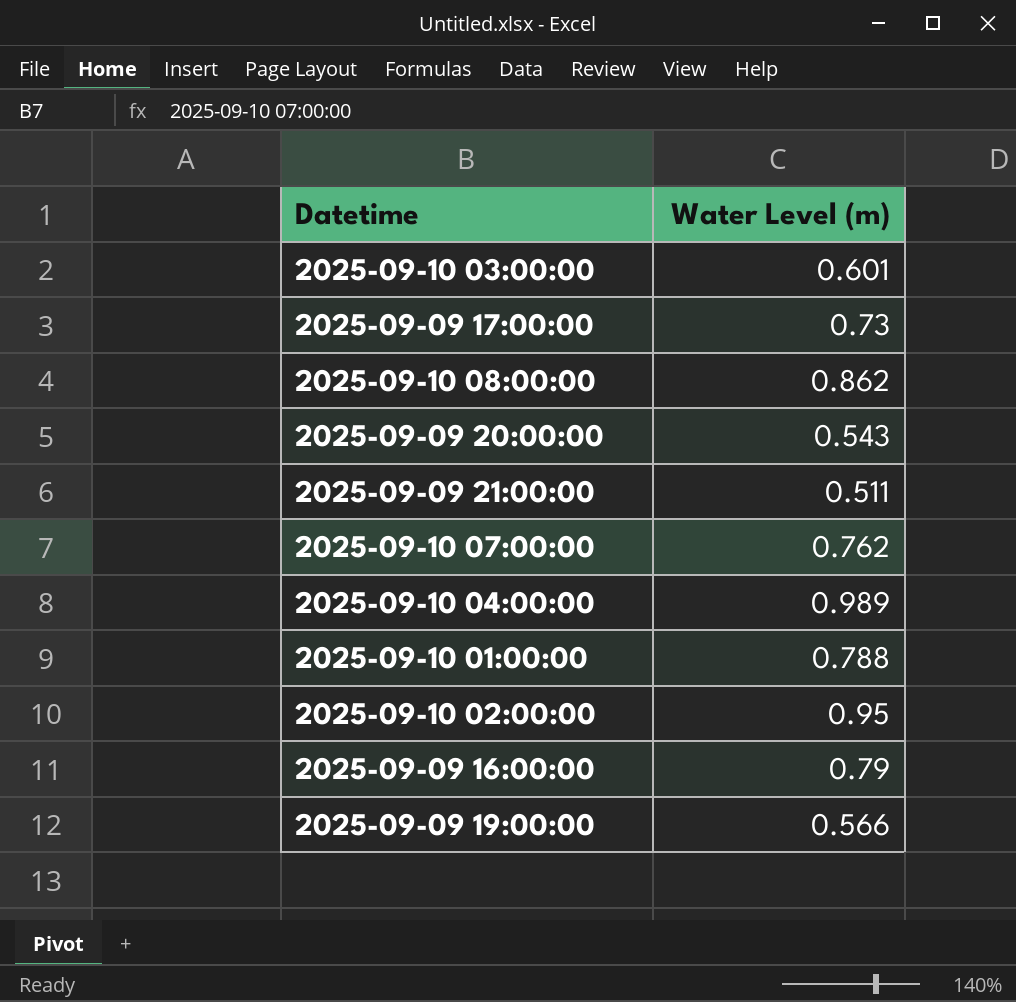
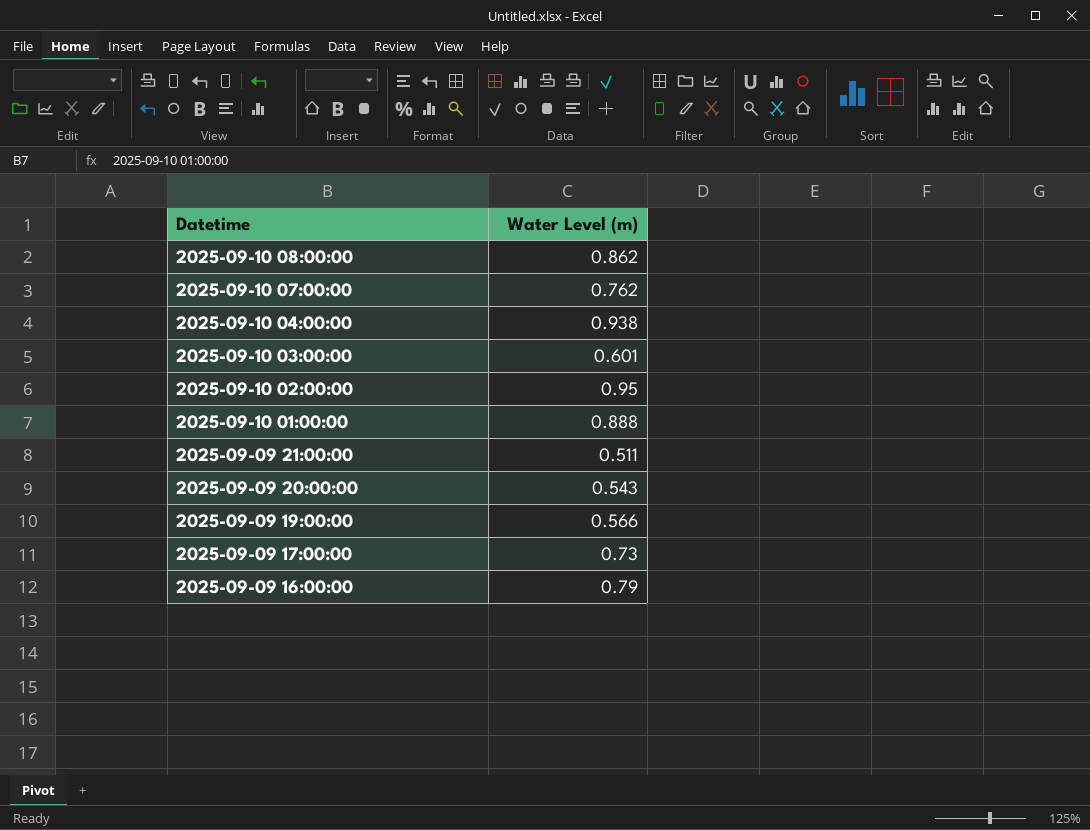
row order: none -> Datetime descending
2025-09-10 04:00:00 | Water Level (m): 0.989 -> 0.938
2025-09-10 01:00:00 | Water Level (m): 0.788 -> 0.888

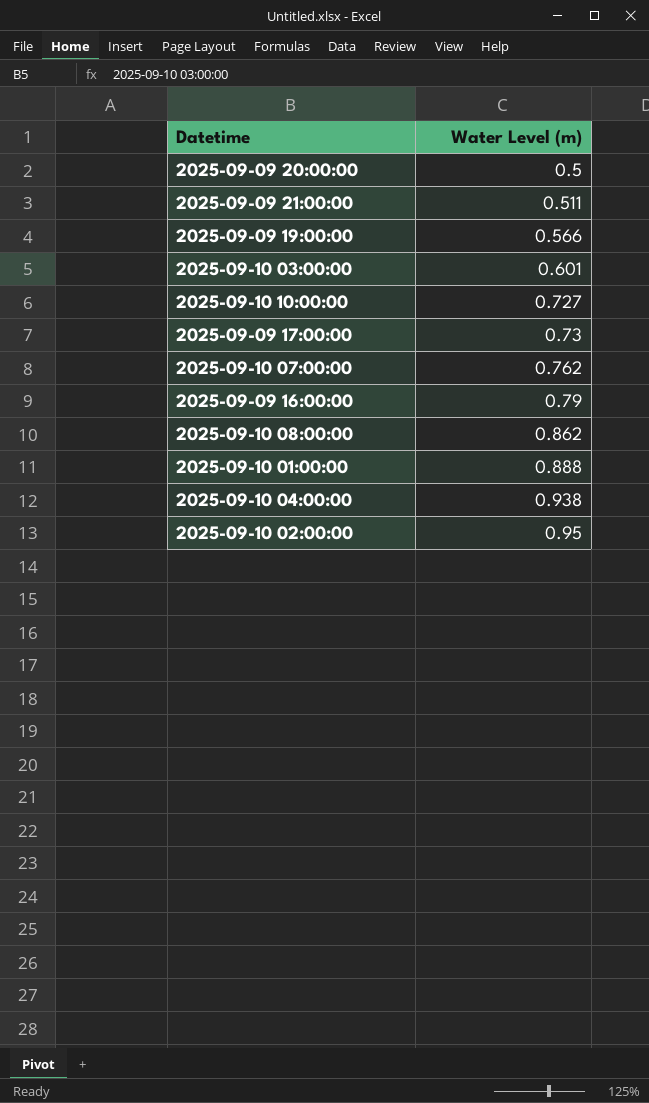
row order: Datetime descending -> Water Level (m) ascending
2025-09-09 20:00:00 | Water Level (m): 0.543 -> 0.5
row 2025-09-10 10:00:00: none -> 0.727

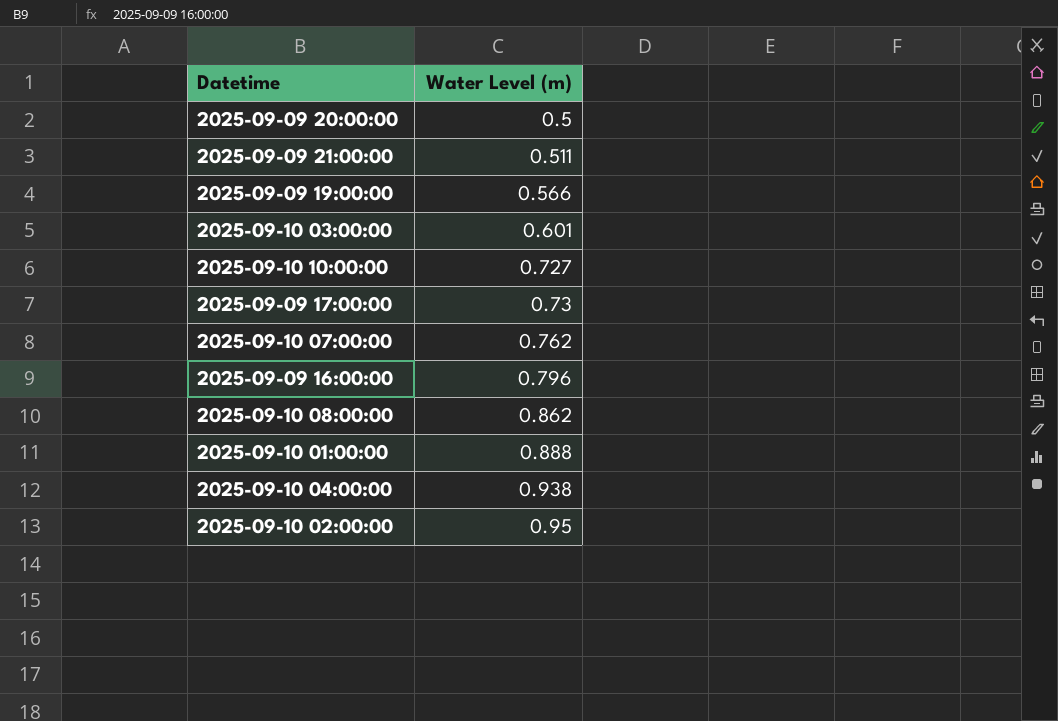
2025-09-09 16:00:00 | Water Level (m): 0.79 -> 0.796

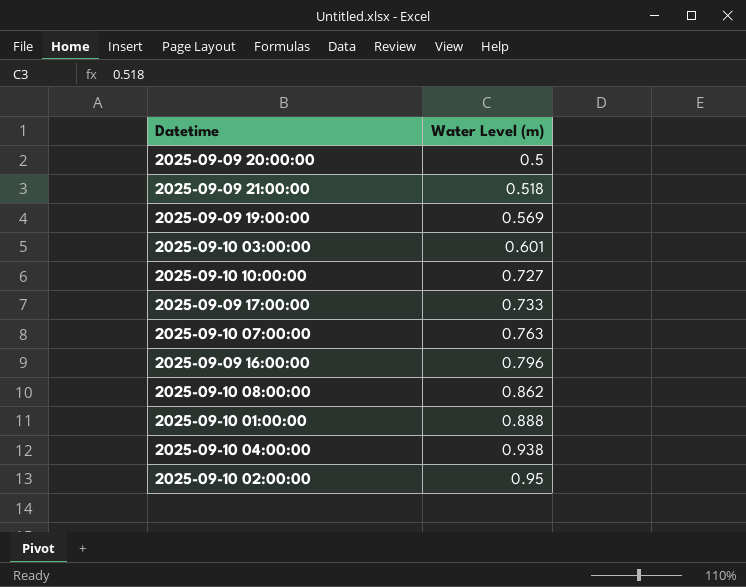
2025-09-09 21:00:00 | Water Level (m): 0.511 -> 0.518
2025-09-09 19:00:00 | Water Level (m): 0.566 -> 0.569
2025-09-09 17:00:00 | Water Level (m): 0.73 -> 0.733
2025-09-10 07:00:00 | Water Level (m): 0.762 -> 0.763

